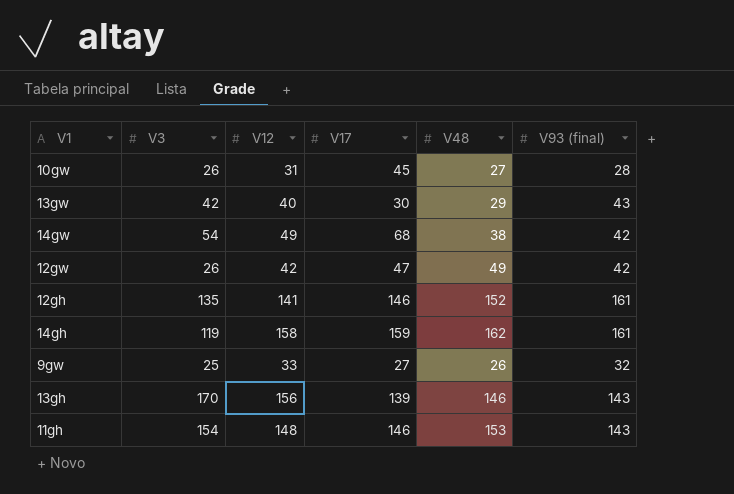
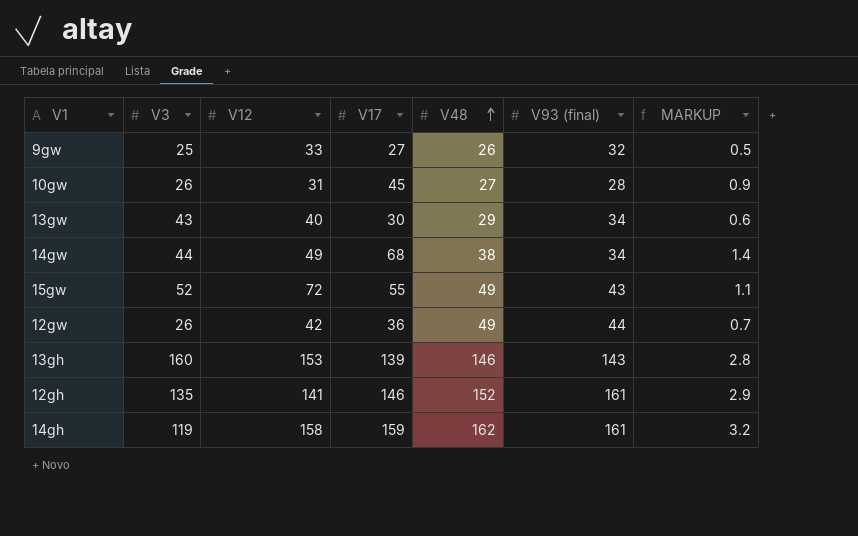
row order: none -> V48 ascending
column MARKUP | formula: none -> [V17] * 0.02
row 11gh: 154 | 148 | 146 | 153 | 143 -> none
13gw | V3: 42 -> 43
13gw | V93 (final): 43 -> 34
14gw | V3: 54 -> 44
14gw | V93 (final): 42 -> 34
row 15gw: none -> 52 | 72 | 55 | 49 | 43 | 1.1
12gw | V17: 47 -> 36
12gw | V93 (final): 42 -> 44
13gh | V3: 170 -> 160
13gh | V12: 156 -> 153

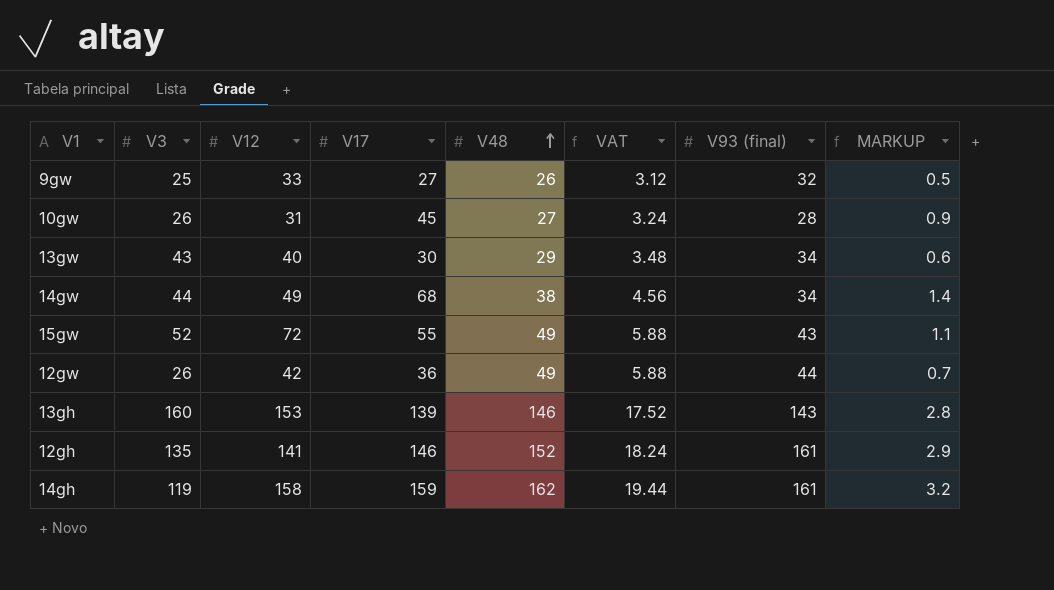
column VAT | formula: none -> [V48] * 0.12

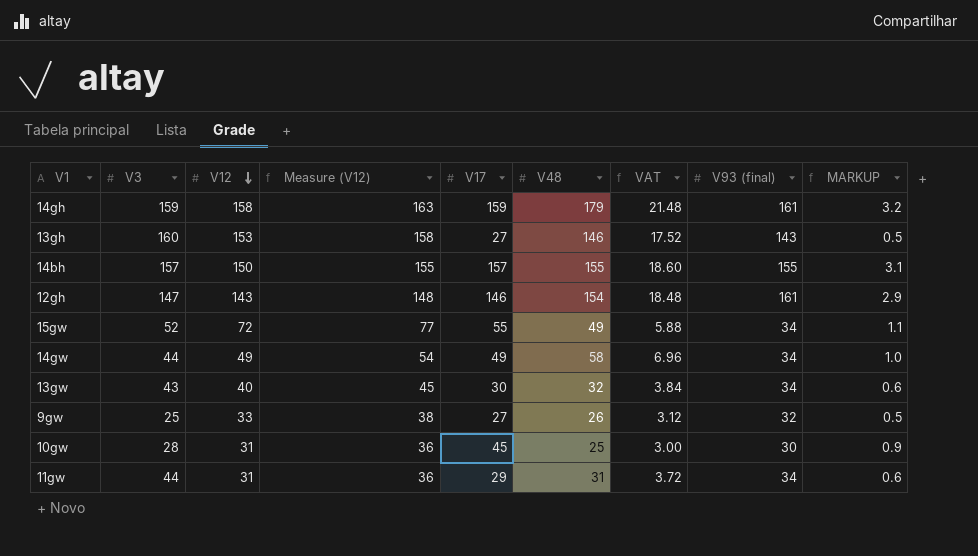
row order: V48 ascending -> V12 descending
column Measure (V12) | formula: none -> [V12] + 5
row 12gw: 26 | 42 | 36 | 49 | 5.88 | 44 | 0.7 -> none
14gh | V3: 119 -> 159
14gh | V48: 162 -> 179
14gh | VAT: 19.44 -> 21.48
13gh | V17: 139 -> 27
13gh | MARKUP: 2.8 -> 0.5
row 14bh: none -> 157 | 150 | 155 | 157 | 155 | 18.60 | 155 | 3.1
12gh | V3: 135 -> 147
12gh | V12: 141 -> 143
12gh | V48: 152 -> 154
12gh | VAT: 18.24 -> 18.48
15gw | V93 (final): 43 -> 34
14gw | V17: 68 -> 49
14gw | V48: 38 -> 58
14gw | VAT: 4.56 -> 6.96
14gw | MARKUP: 1.4 -> 1.0
13gw | V48: 29 -> 32
13gw | VAT: 3.48 -> 3.84
10gw | V3: 26 -> 28
10gw | V48: 27 -> 25
10gw | VAT: 3.24 -> 3.00
10gw | V93 (final): 28 -> 30
row 11gw: none -> 44 | 31 | 36 | 29 | 31 | 3.72 | 34 | 0.6

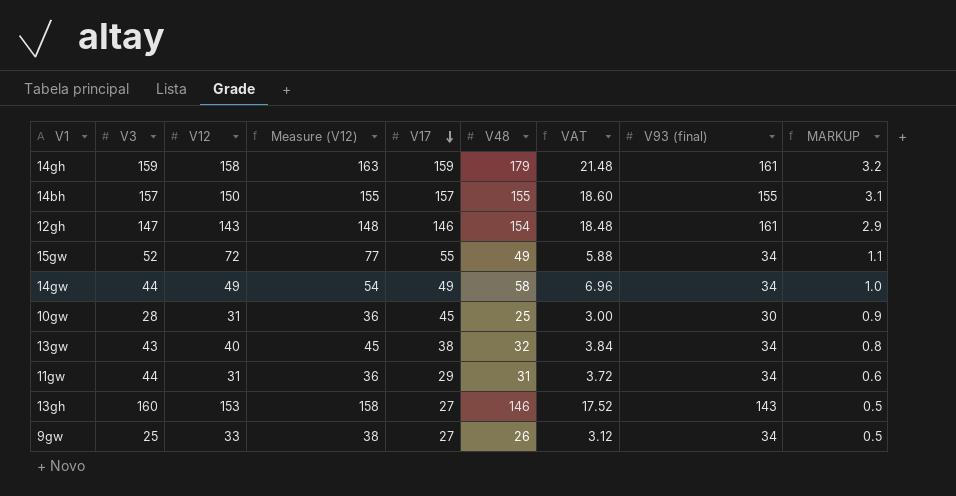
row order: V12 descending -> V17 descending
13gw | V17: 30 -> 38
13gw | MARKUP: 0.6 -> 0.8
9gw | V93 (final): 32 -> 34

